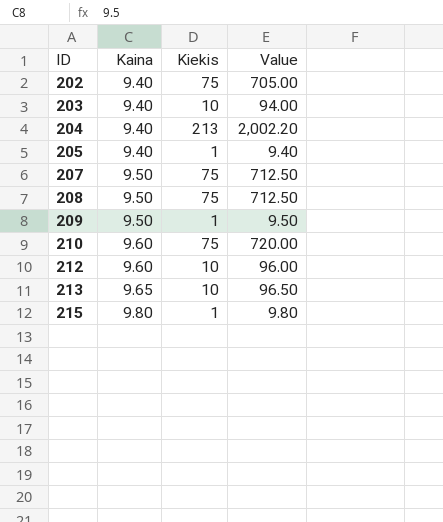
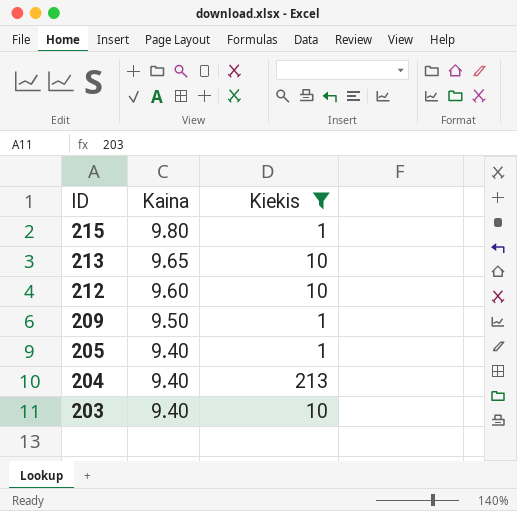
filter: none -> Kiekis != 75
row order: ID ascending -> ID descending
column Value | formula: [Kaina] * [Kiekis] -> none

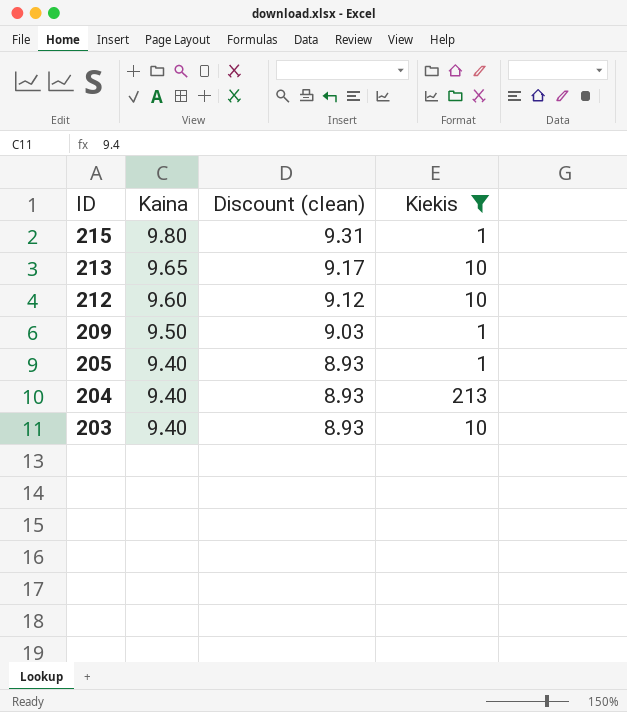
column Discount (clean) | formula: none -> [Kaina] * 0.95

